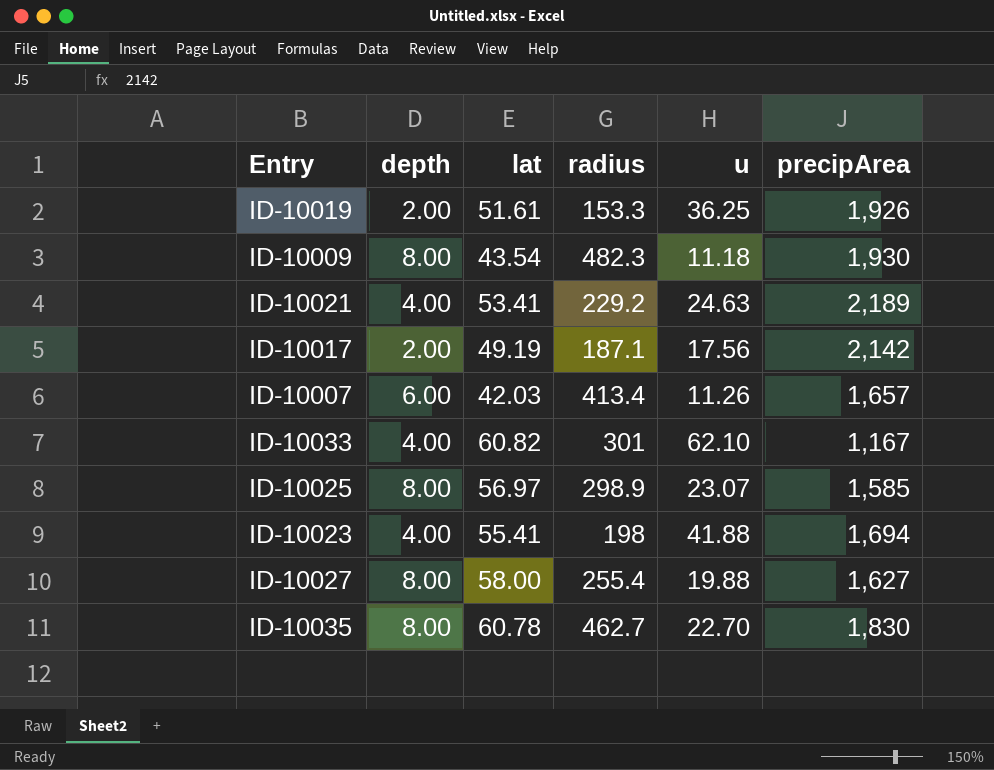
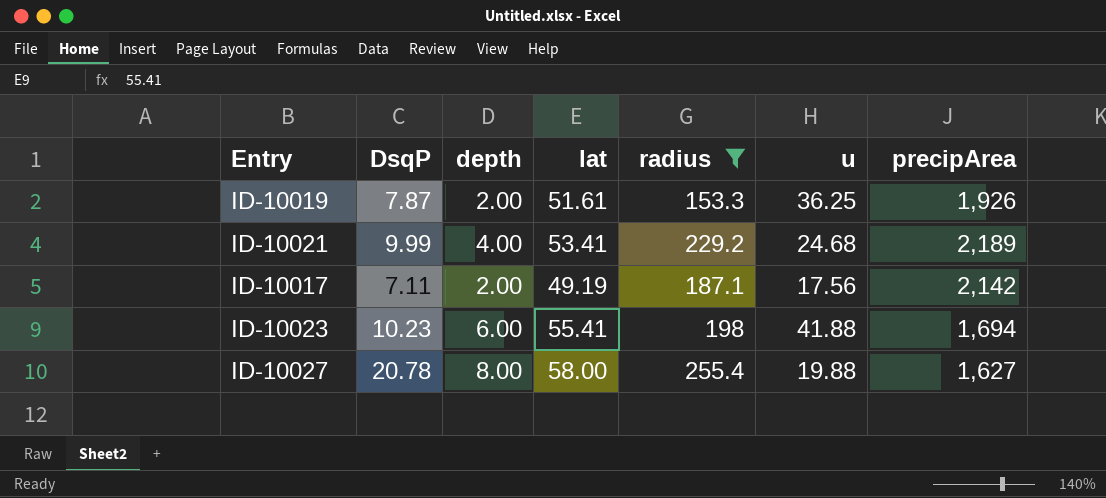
filter: none -> radius <= 255.4
column DsqP | position: none -> 2
ID-10021 | u: 24.63 -> 24.68
ID-10023 | depth: 4.00 -> 6.00

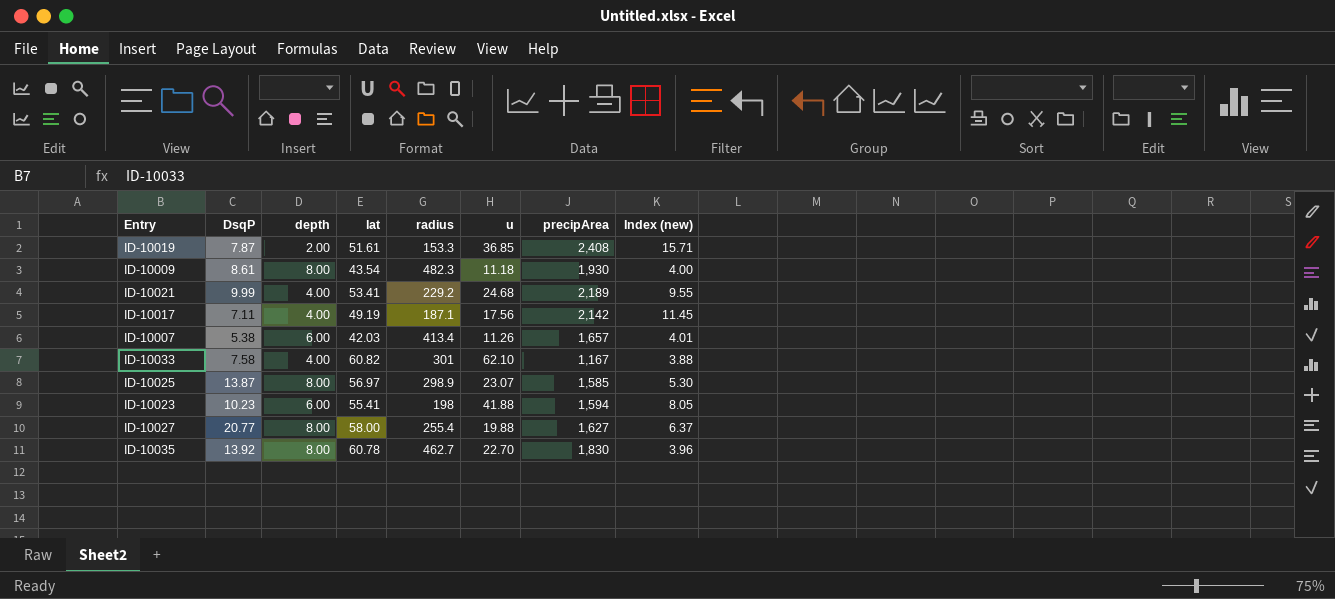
filter: radius <= 255.4 -> none
column Index (new) | formula: none -> [precipArea] / [radius]
ID-10019 | u: 36.25 -> 36.85
ID-10019 | precipArea: 1,926 -> 2,408
ID-10017 | depth: 2.00 -> 4.00
ID-10023 | precipArea: 1,694 -> 1,594
ID-10027 | DsqP: 20.78 -> 20.77

